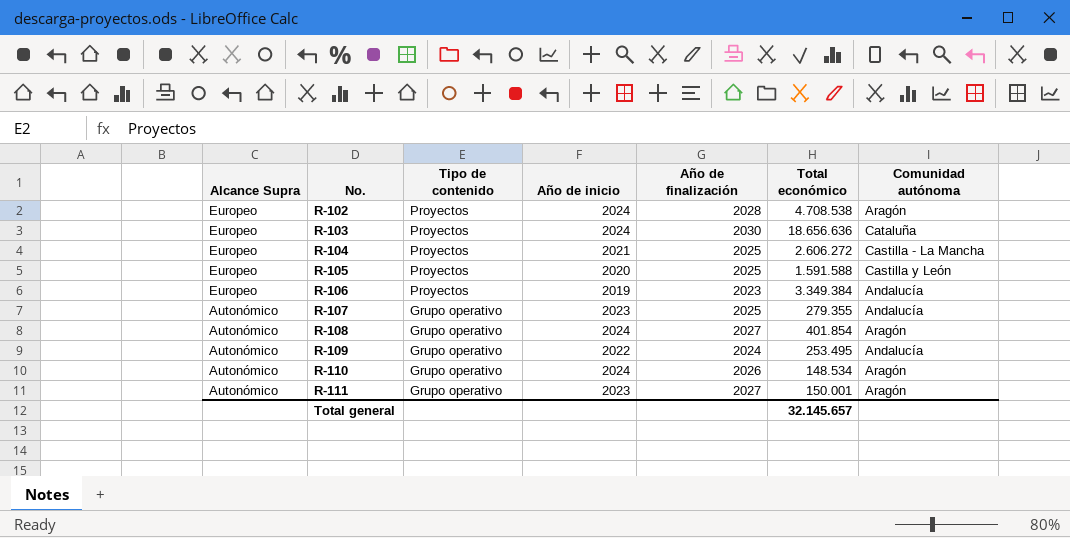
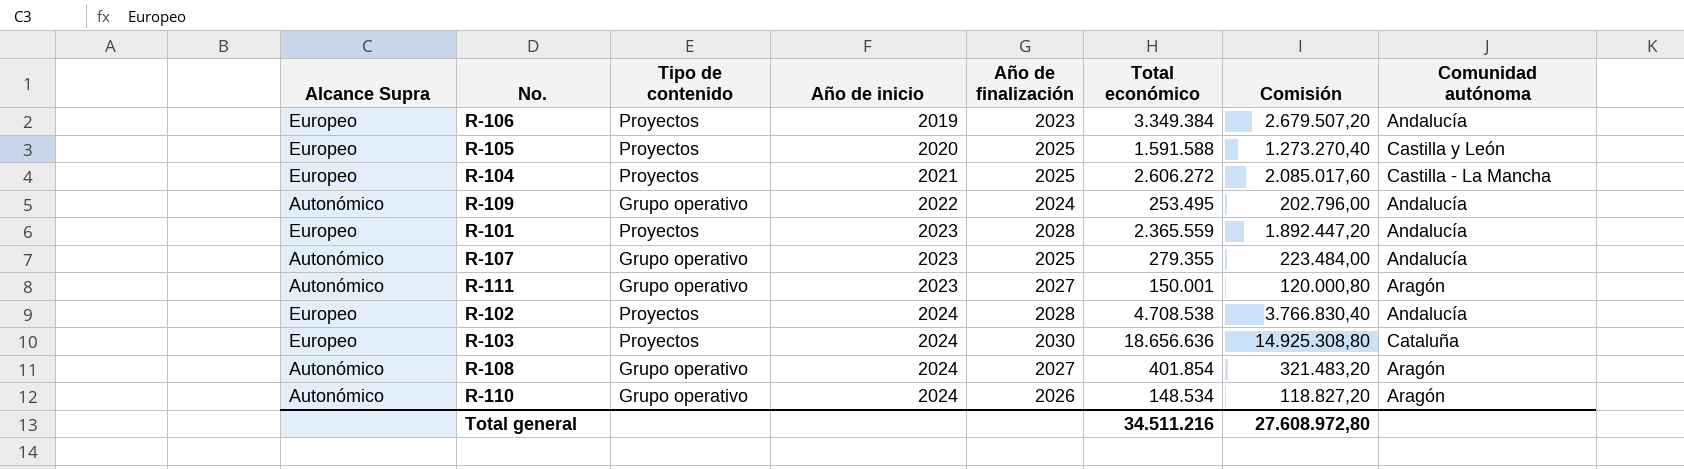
row order: Alcance Supra descending -> Año de inicio ascending
column Comisión | formula: none -> [Total económico] * 0,8
row R-101: none -> Europeo | Proyectos | 2023 | 2028 | 2.365.559 | 1.892.447,20 | Andalucía
R-102 | Comunidad autónoma: Aragón -> Andalucía
Total general | Total económico: 32.145.657 -> 34.511.216

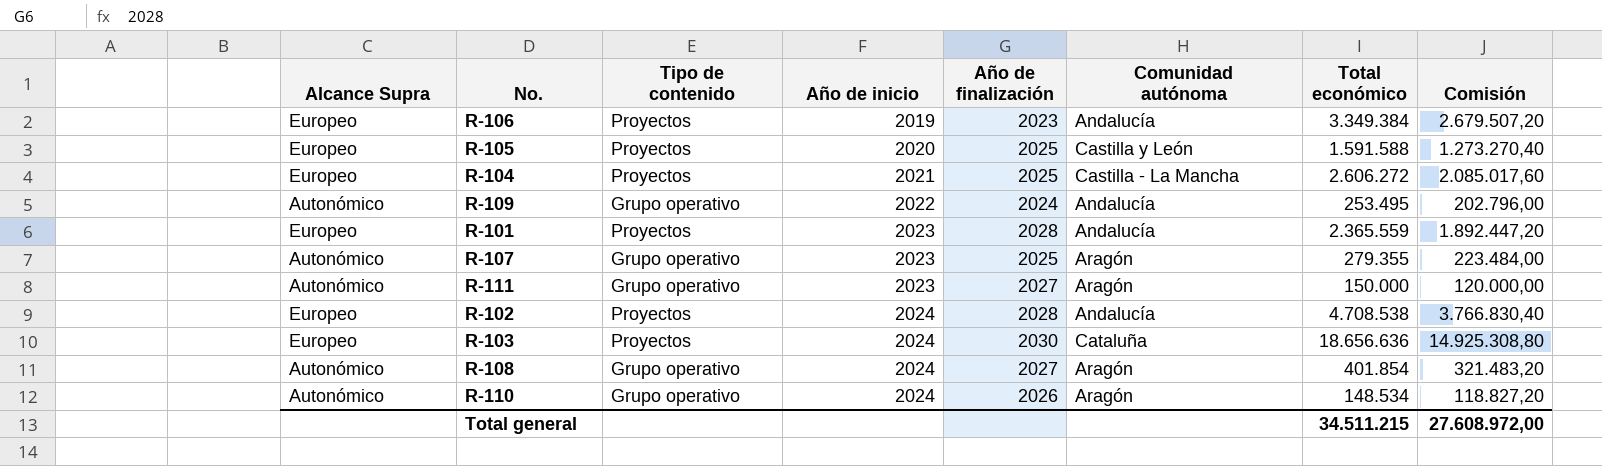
column Comunidad autónoma | position: 8 -> 6
R-107 | Comunidad autónoma: Andalucía -> Aragón
R-111 | Total económico: 150.001 -> 150.000
R-111 | Comisión: 120.000,80 -> 120.000,00
Total general | Total económico: 34.511.216 -> 34.511.215
Total general | Comisión: 27.608.972,80 -> 27.608.972,00

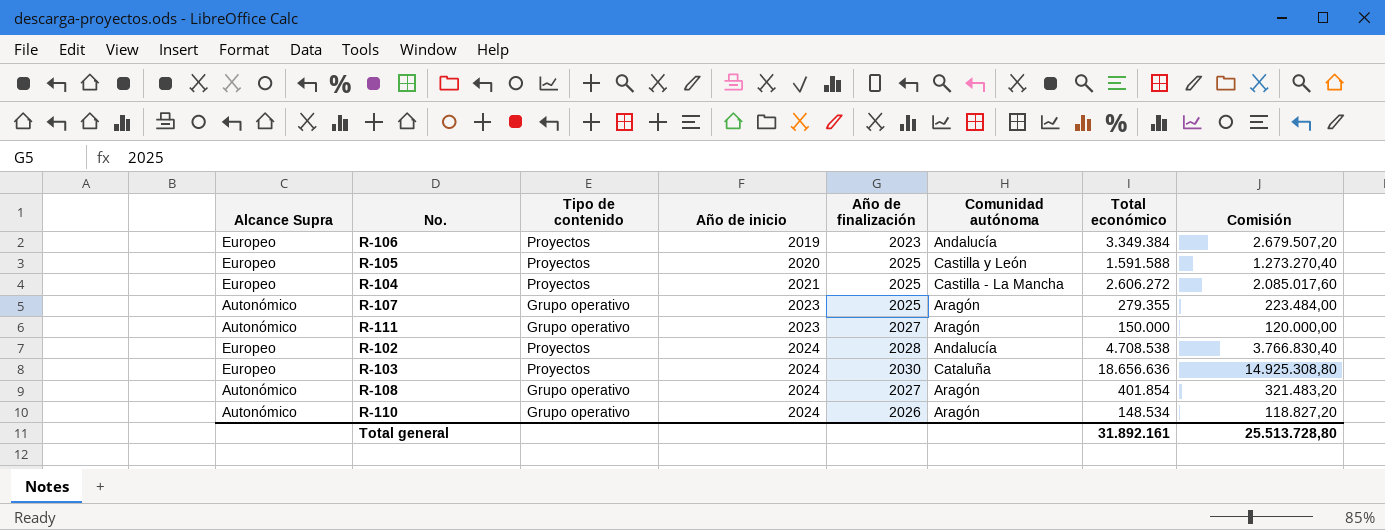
row R-109: Autonómico | Grupo operativo | 2022 | 2024 | Andalucía | 253.495 | 202.796,00 -> none
row R-101: Europeo | Proyectos | 2023 | 2028 | Andalucía | 2.365.559 | 1.892.447,20 -> none
Total general | Total económico: 34.511.215 -> 31.892.161
Total general | Comisión: 27.608.972,00 -> 25.513.728,80

